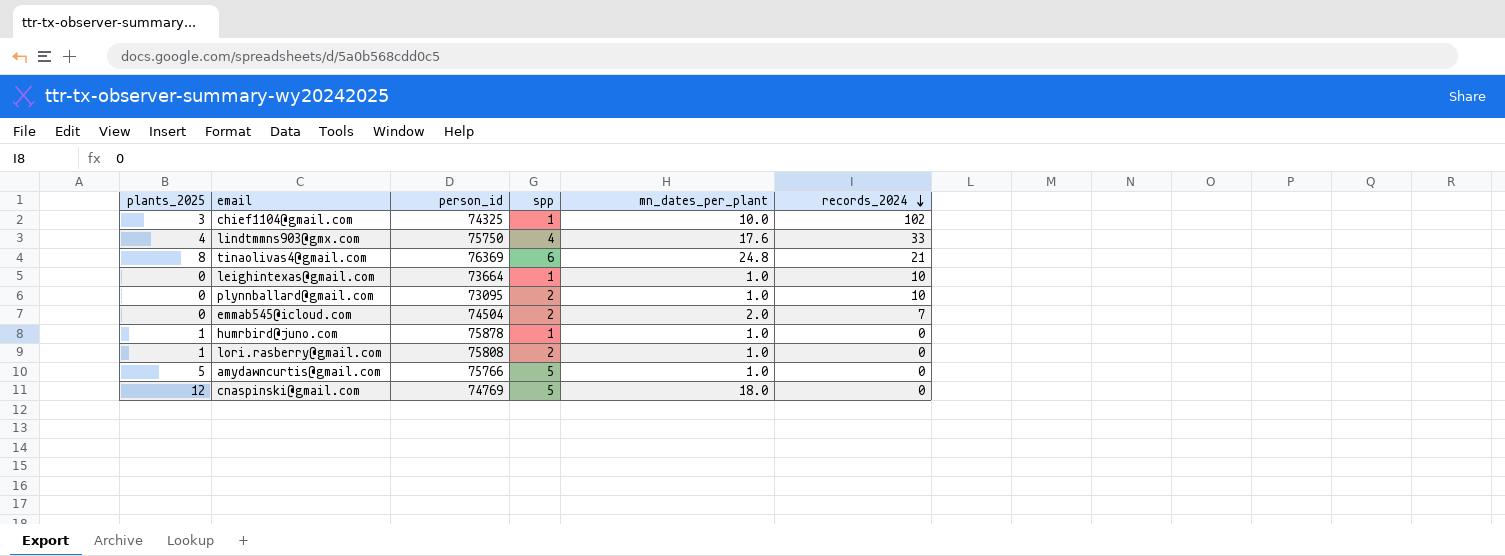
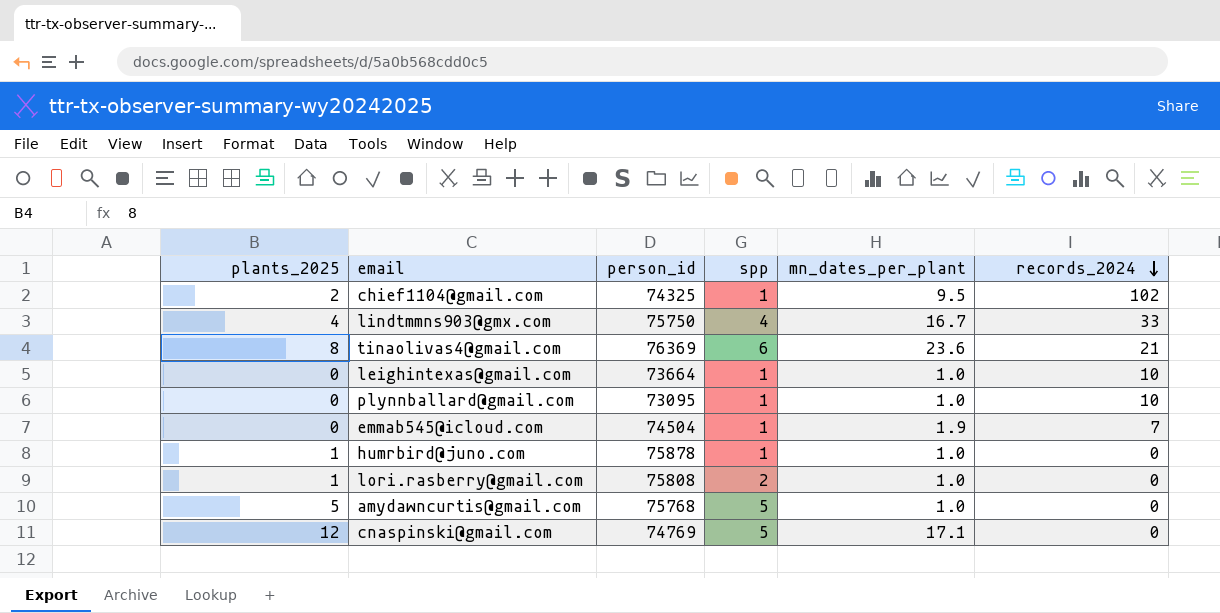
chief1104@gmail.com | plants_2025: 3 -> 2
chief1104@gmail.com | mn_dates_per_plant: 10.0 -> 9.5
lindtmmns903@gmx.com | mn_dates_per_plant: 17.6 -> 16.7
tinaolivas4@gmail.com | mn_dates_per_plant: 24.8 -> 23.6
plynnballard@gmail.com | spp: 2 -> 1
emmab545@icloud.com | spp: 2 -> 1
emmab545@icloud.com | mn_dates_per_plant: 2.0 -> 1.9
amydawncurtis@gmail.com | person_id: 75766 -> 75768
cnaspinski@gmail.com | mn_dates_per_plant: 18.0 -> 17.1

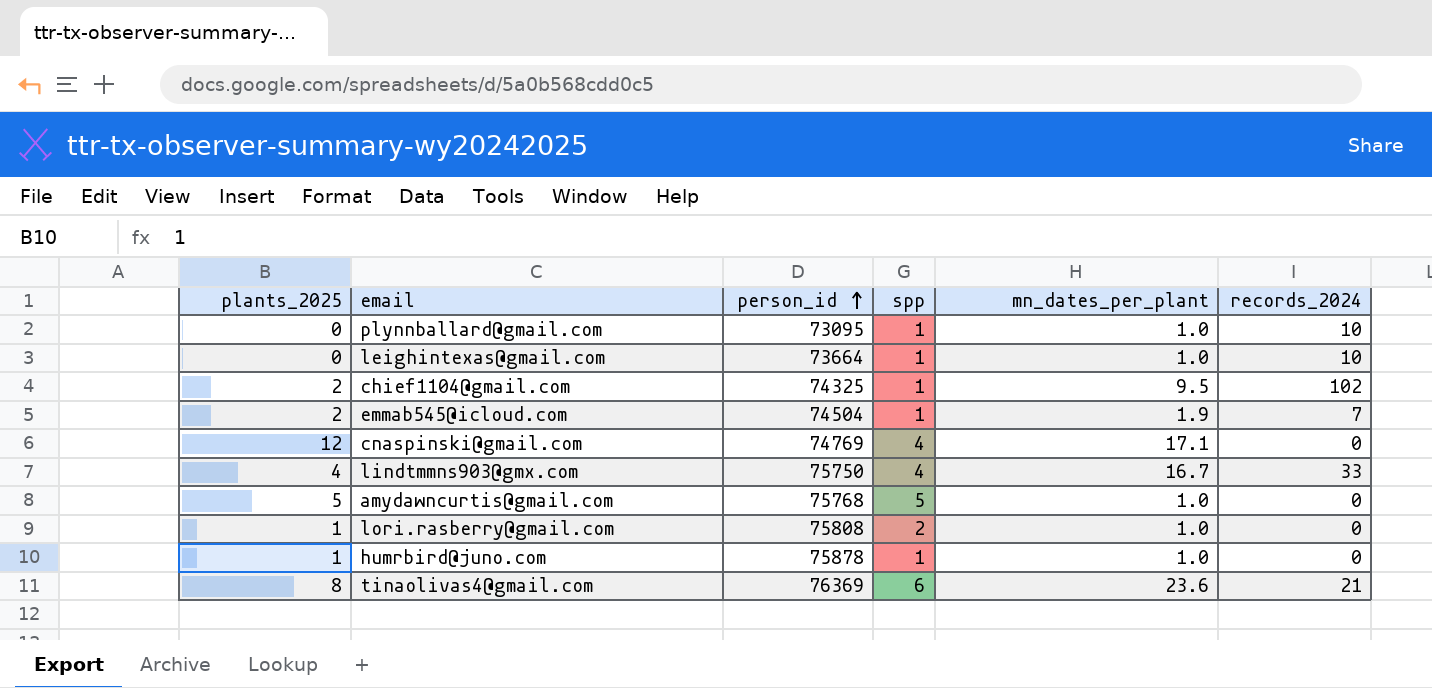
row order: records_2024 descending -> person_id ascending
emmab545@icloud.com | plants_2025: 0 -> 2
cnaspinski@gmail.com | spp: 5 -> 4

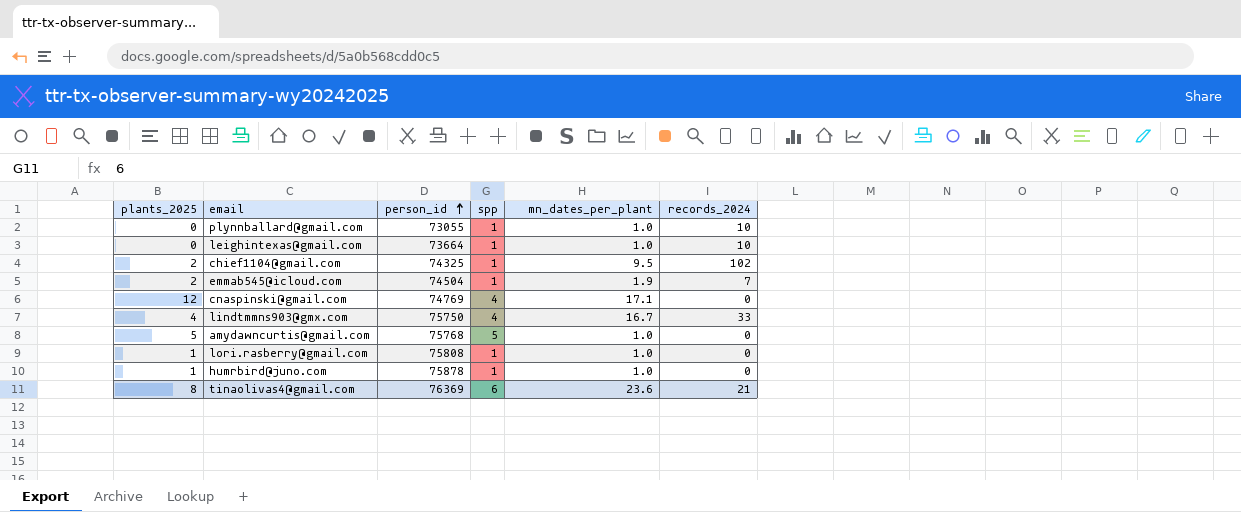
plynnballard@gmail.com | person_id: 73095 -> 73055
lori.rasberry@gmail.com | spp: 2 -> 1

